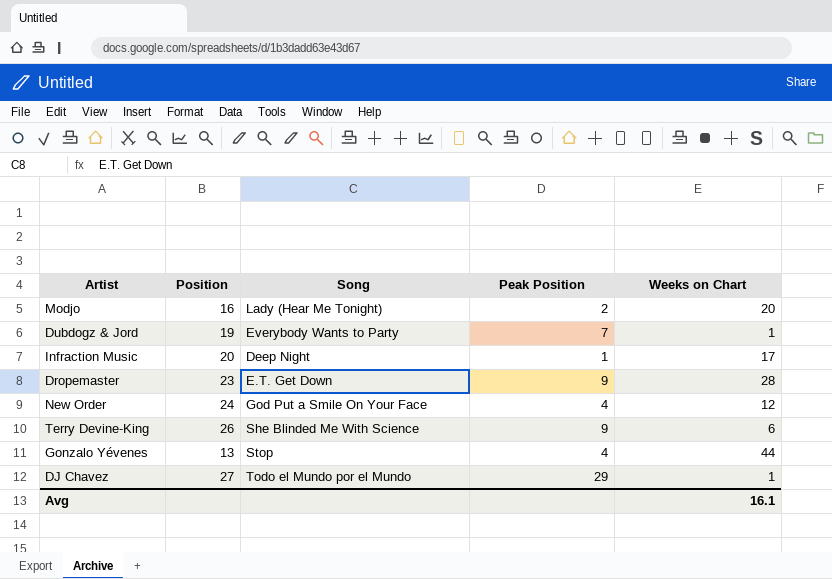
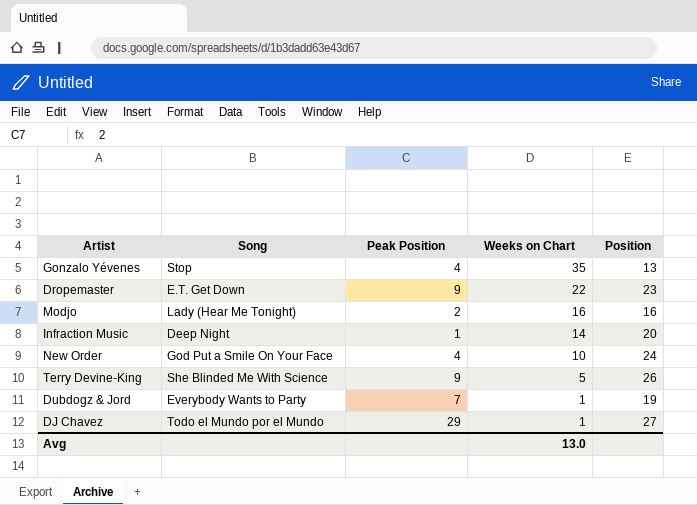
row order: none -> Weeks on Chart descending
column Position | position: 2 -> 5
Gonzalo Yévenes | Weeks on Chart: 44 -> 35
Dropemaster | Weeks on Chart: 28 -> 22
Modjo | Weeks on Chart: 20 -> 16
Infraction Music | Weeks on Chart: 17 -> 14
New Order | Weeks on Chart: 12 -> 10
Terry Devine-King | Weeks on Chart: 6 -> 5
Avg | Weeks on Chart: 16.1 -> 13.0

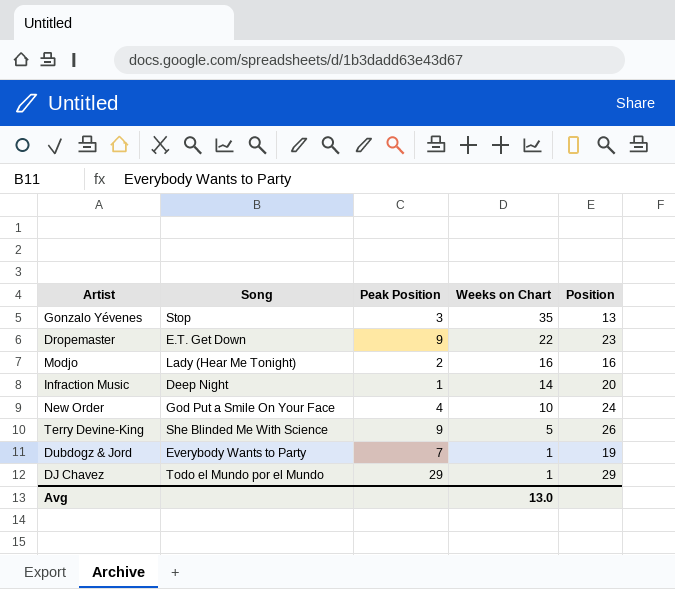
Gonzalo Yévenes | Peak Position: 4 -> 3
DJ Chavez | Position: 27 -> 29

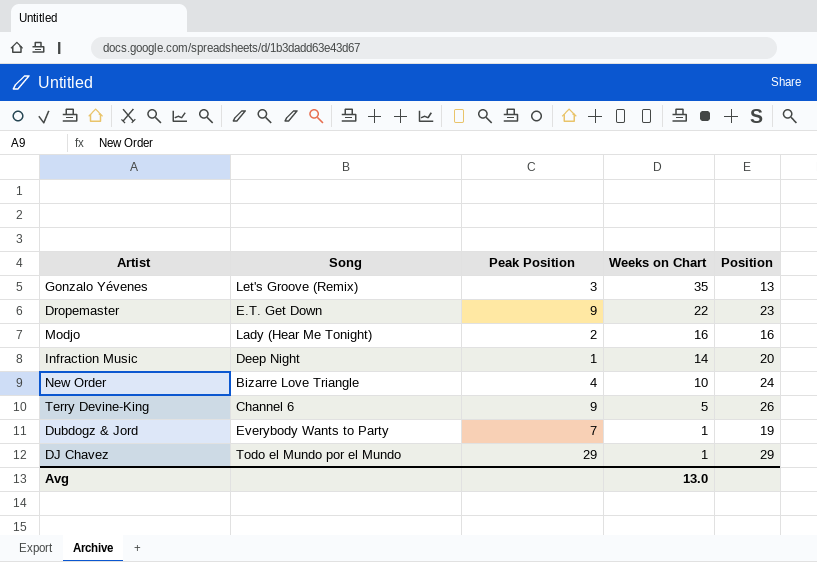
Gonzalo Yévenes | Song: Stop -> Let's Groove (Remix)
New Order | Song: God Put a Smile On Your Face -> Bizarre Love Triangle
Terry Devine-King | Song: She Blinded Me With Science -> Channel 6

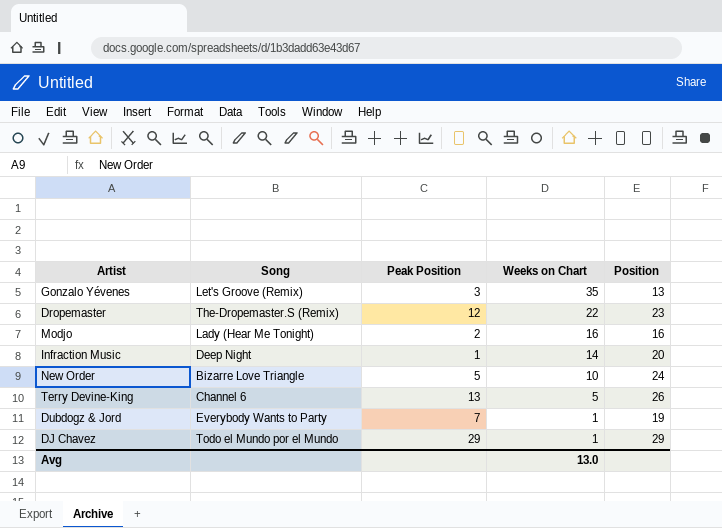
Dropemaster | Song: E.T. Get Down -> The-Dropemaster.S (Remix)
Dropemaster | Peak Position: 9 -> 12
New Order | Peak Position: 4 -> 5
Terry Devine-King | Peak Position: 9 -> 13

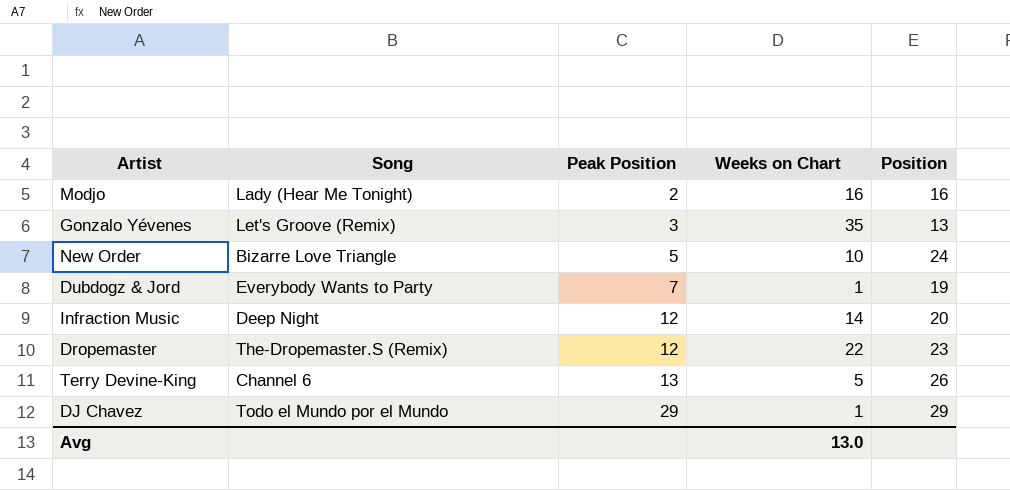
row order: Weeks on Chart descending -> Peak Position ascending
Infraction Music | Peak Position: 1 -> 12

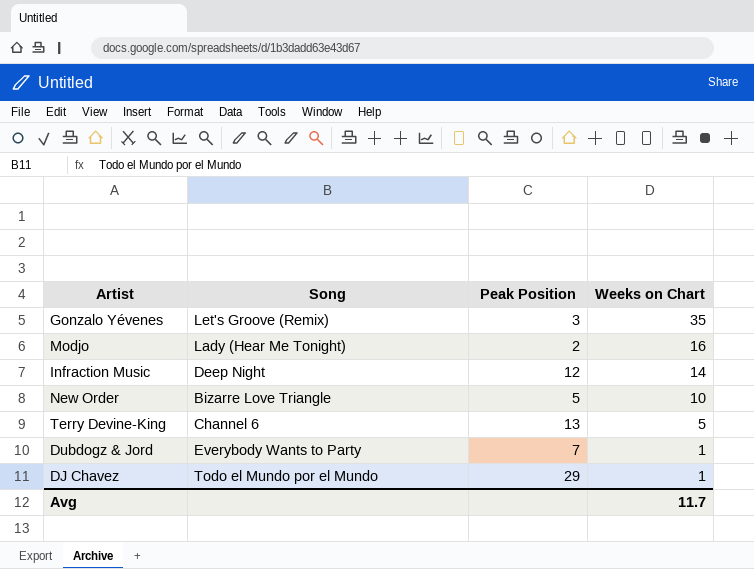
row order: Peak Position ascending -> Weeks on Chart descending
column Position | position: 5 -> none
row Dropemaster: The-Dropemaster.S (Remix) | 12 | 22 | 23 -> none
Avg | Weeks on Chart: 13.0 -> 11.7

